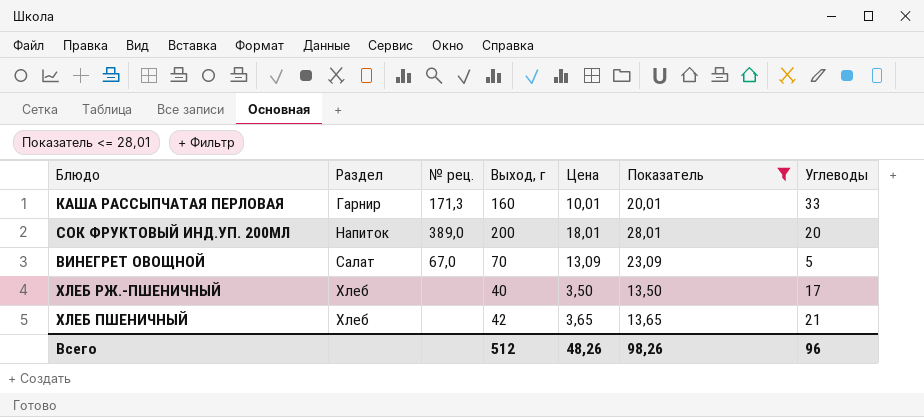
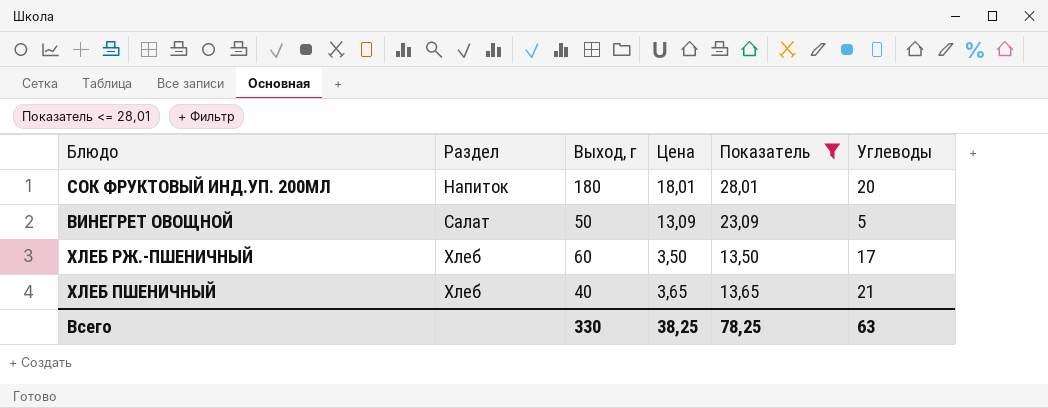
column № рец. | position: 3 -> none
row КАША РАССЫПЧАТАЯ ПЕРЛОВАЯ: Гарнир | 171,3 | 160 | 10,01 | 20,01 | 33 -> none
СОК ФРУКТОВЫЙ ИНД.УП. 200МЛ | Выход, г: 200 -> 180
ВИНЕГРЕТ ОВОЩНОЙ | Выход, г: 70 -> 50
ХЛЕБ РЖ.-ПШЕНИЧНЫЙ | Выход, г: 40 -> 60
ХЛЕБ ПШЕНИЧНЫЙ | Выход, г: 42 -> 40
Всего | Выход, г: 512 -> 330
Всего | Цена: 48,26 -> 38,25
Всего | Показатель: 98,26 -> 78,25
Всего | Углеводы: 96 -> 63

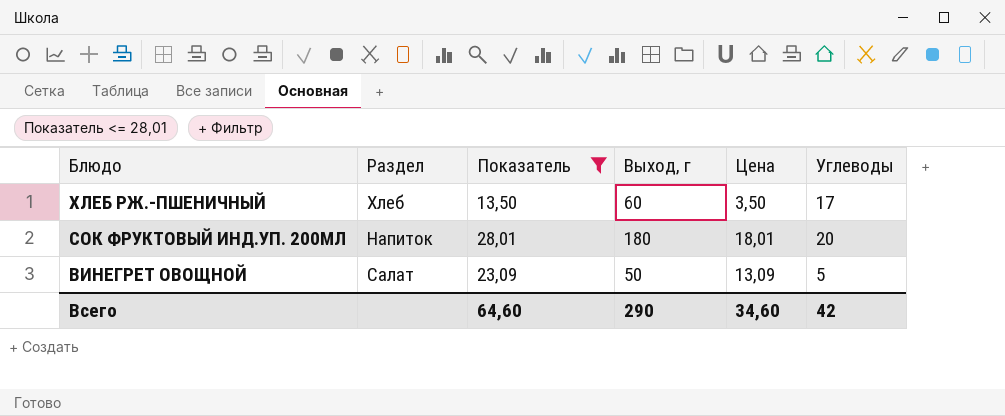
row order: Раздел ascending -> Блюдо descending
column Показатель | position: 5 -> 3
row ХЛЕБ ПШЕНИЧНЫЙ: Хлеб | 40 | 3,65 | 13,65 | 21 -> none
Всего | Показатель: 78,25 -> 64,60
Всего | Выход, г: 330 -> 290
Всего | Цена: 38,25 -> 34,60
Всего | Углеводы: 63 -> 42

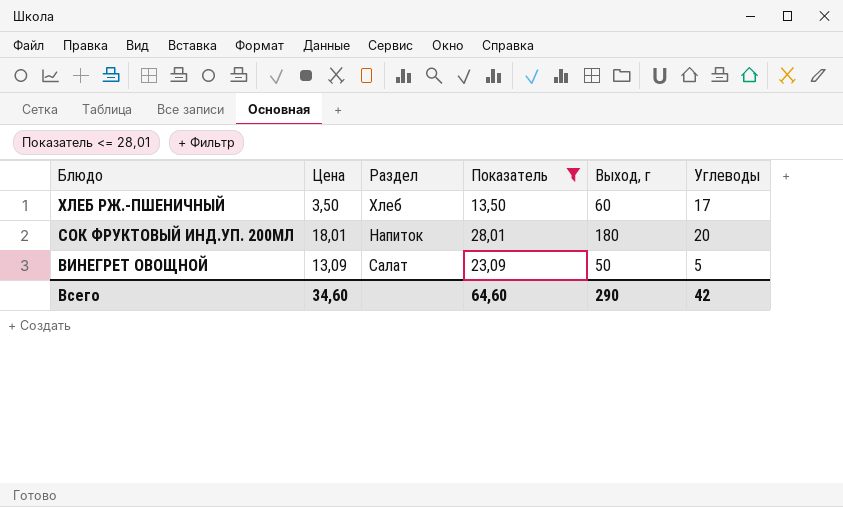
column Цена | position: 5 -> 2

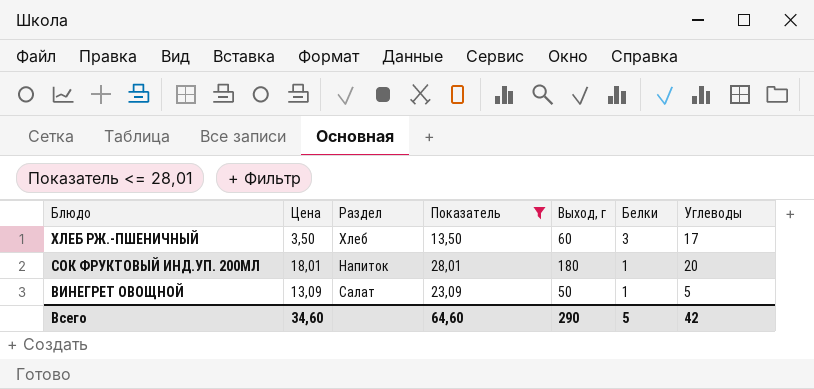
column Белки | position: none -> 6

